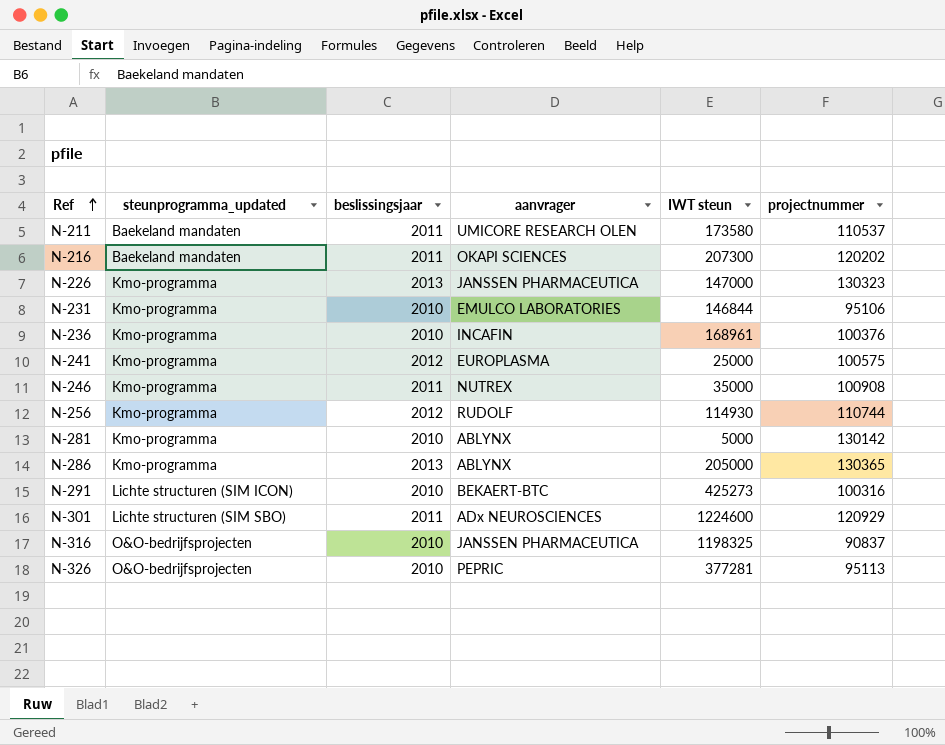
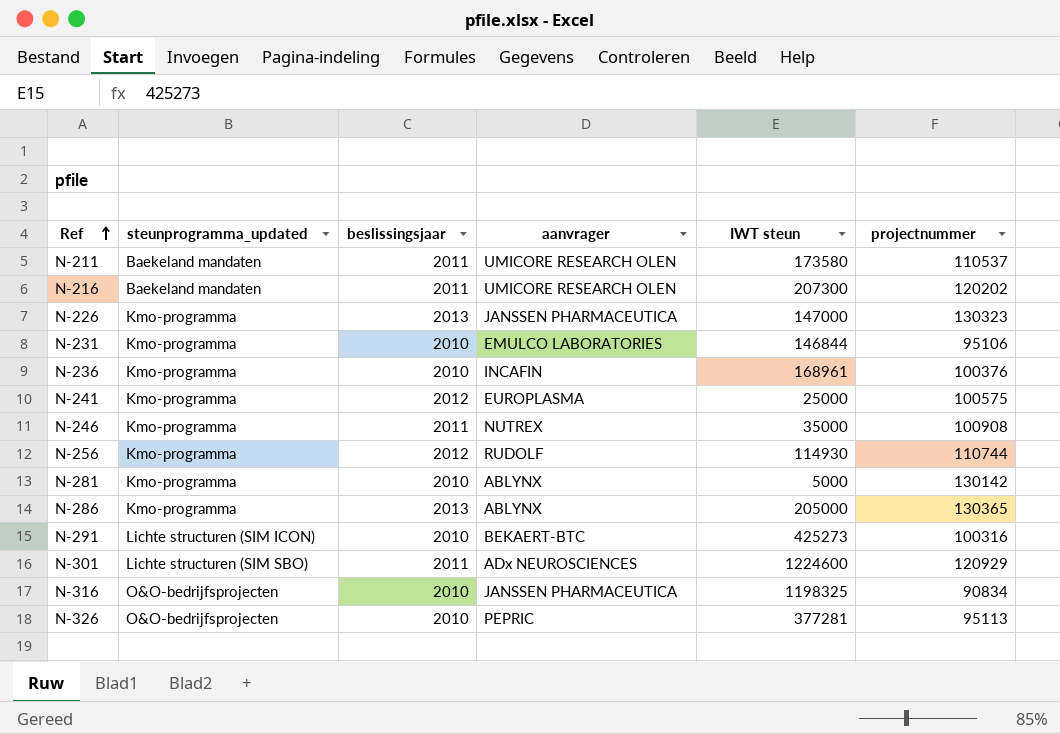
N-216 | aanvrager: OKAPI SCIENCES -> UMICORE RESEARCH OLEN
N-316 | projectnummer: 90837 -> 90834

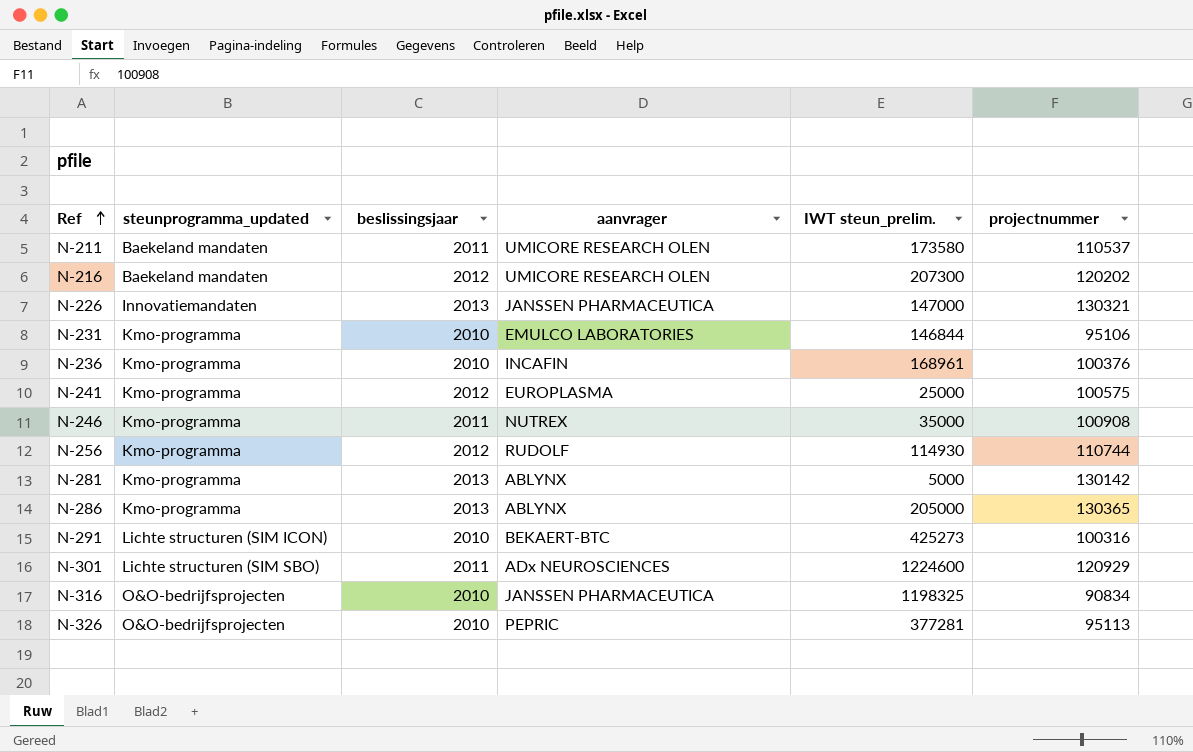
column name: IWT steun -> IWT steun_prelim.
N-216 | beslissingsjaar: 2011 -> 2012
N-226 | steunprogramma_updated: Kmo-programma -> Innovatiemandaten
N-226 | projectnummer: 130323 -> 130321
N-281 | beslissingsjaar: 2010 -> 2013

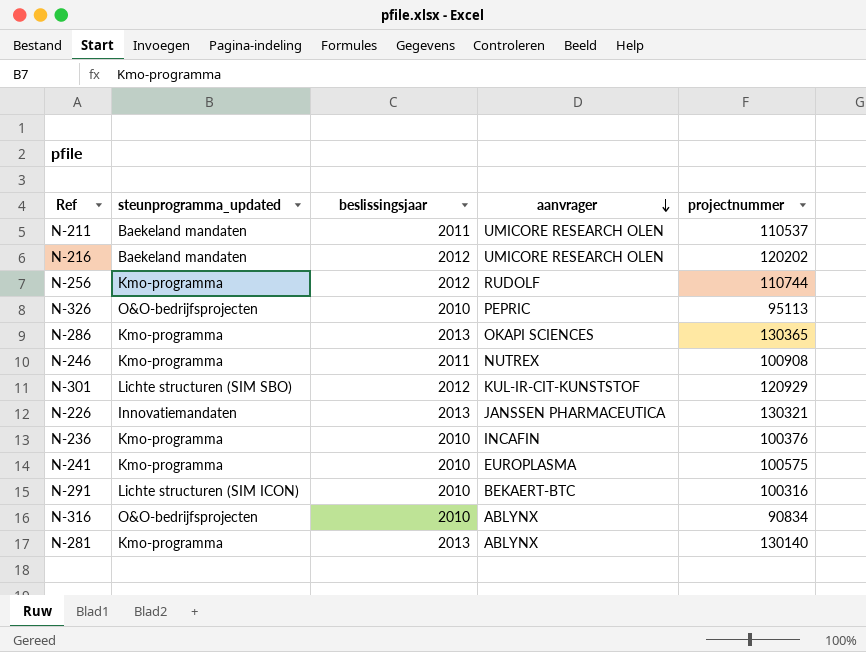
row order: Ref ascending -> aanvrager descending
column IWT steun_prelim. | position: 5 -> none
row N-231: Kmo-programma | 2010 | EMULCO LABORATORIES | 146844 | 95106 -> none
N-286 | aanvrager: ABLYNX -> OKAPI SCIENCES
N-301 | beslissingsjaar: 2011 -> 2012
N-301 | aanvrager: ADx NEUROSCIENCES -> KUL-IR-CIT-KUNSTSTOF
N-241 | beslissingsjaar: 2012 -> 2010
N-316 | aanvrager: JANSSEN PHARMACEUTICA -> ABLYNX
N-281 | projectnummer: 130142 -> 130140

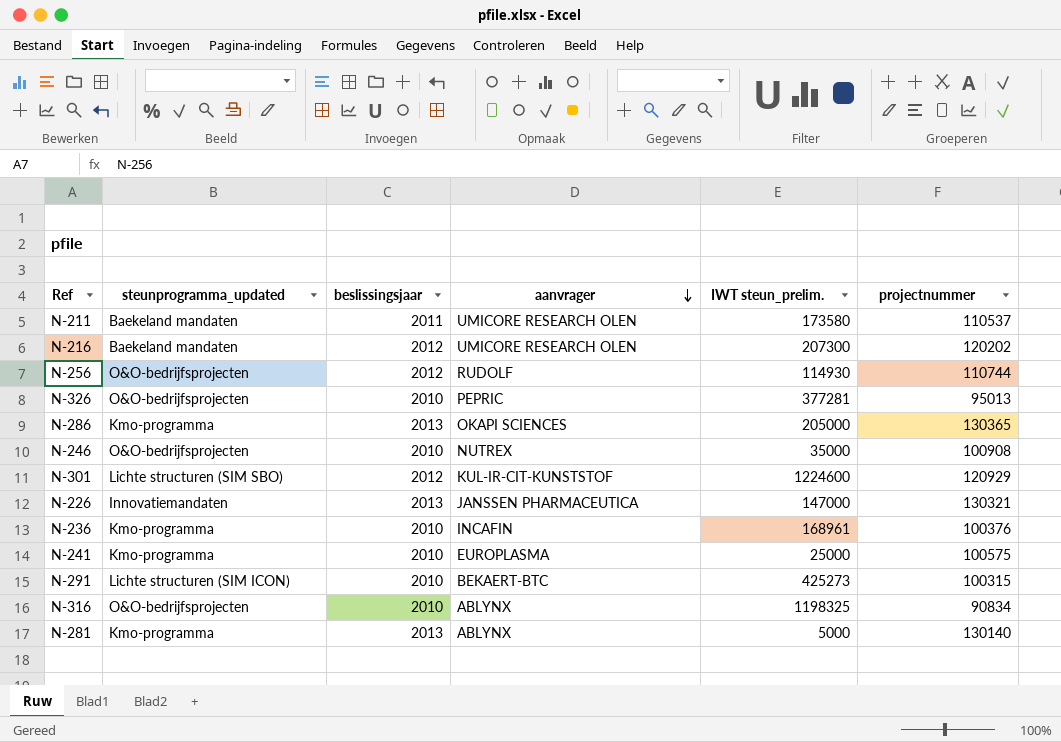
column IWT steun_prelim. | position: none -> 5
N-256 | steunprogramma_updated: Kmo-programma -> O&O-bedrijfsprojecten
N-326 | projectnummer: 95113 -> 95013
N-246 | steunprogramma_updated: Kmo-programma -> O&O-bedrijfsprojecten
N-246 | beslissingsjaar: 2011 -> 2010
N-291 | projectnummer: 100316 -> 100315

